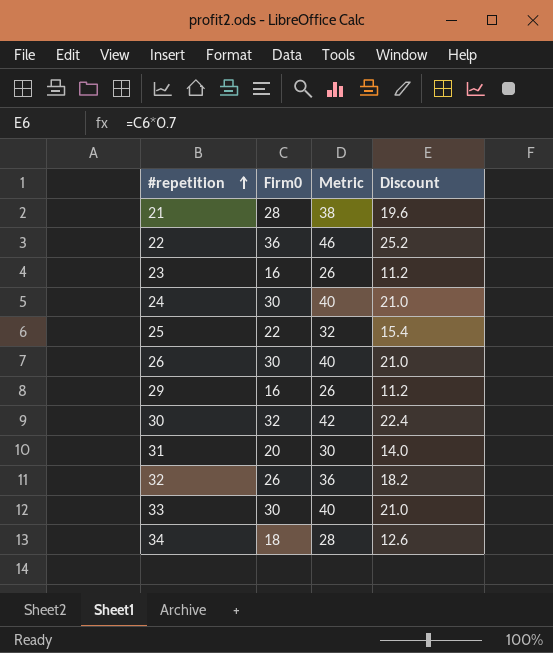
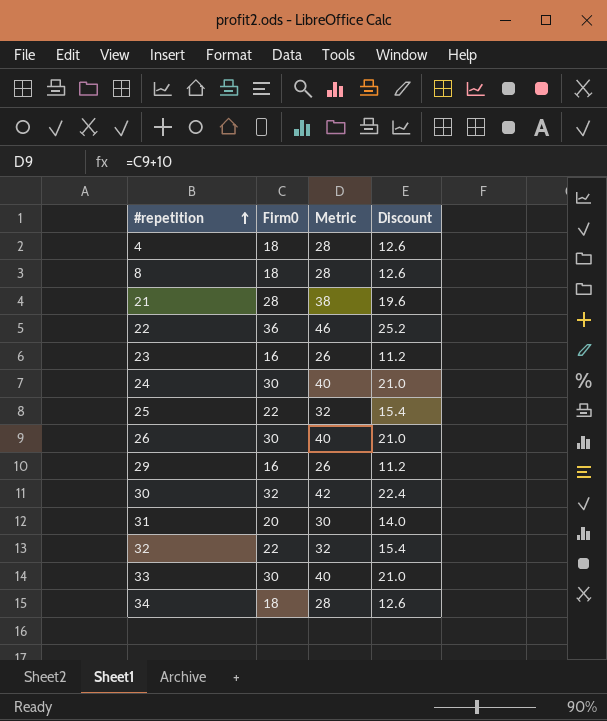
row 4: none -> 18 | 28 | 12.6
row 8: none -> 18 | 28 | 12.6
32 | Firm0: 26 -> 22
32 | Metric: 36 -> 32
32 | Discount: 18.2 -> 15.4

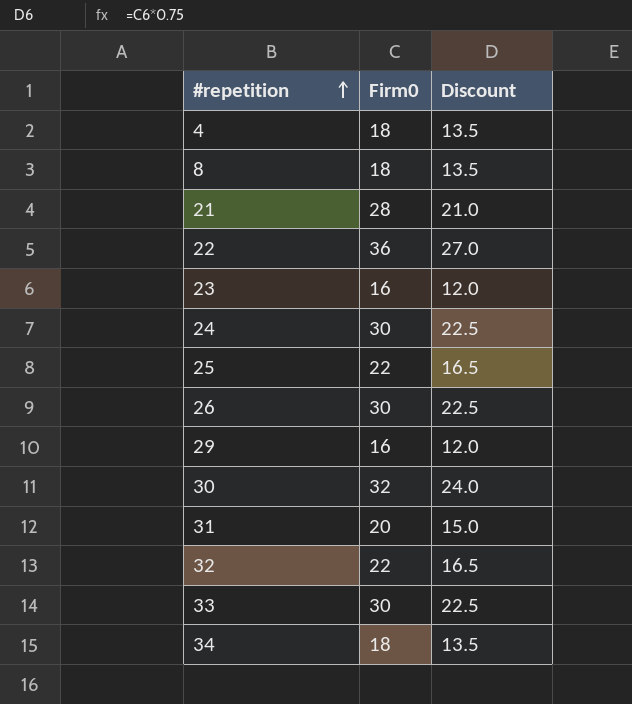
column Metric | formula: [Firm0] + 10 -> none
column Discount | formula: [Firm0] * 0.7 -> [Firm0] * 0.75

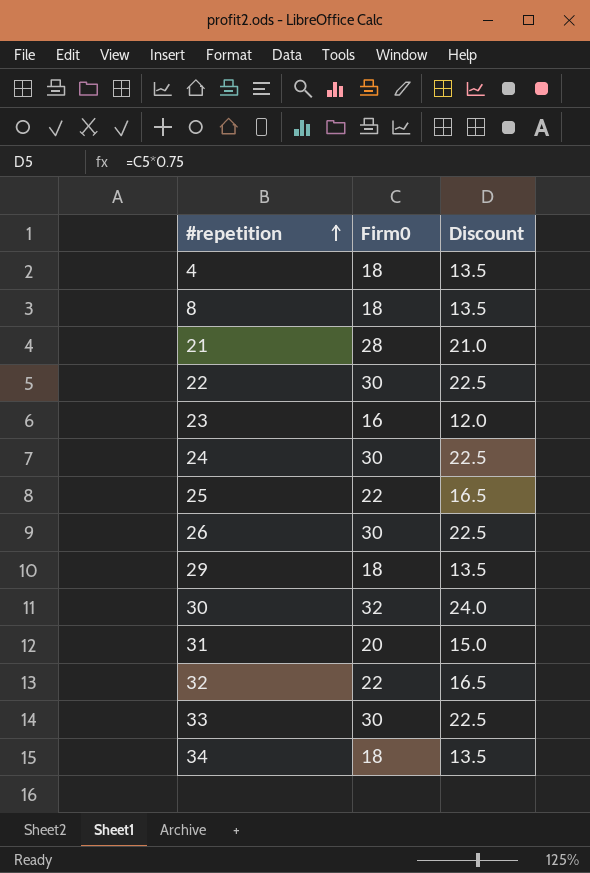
22 | Firm0: 36 -> 30
22 | Discount: 27.0 -> 22.5
29 | Firm0: 16 -> 18
29 | Discount: 12.0 -> 13.5

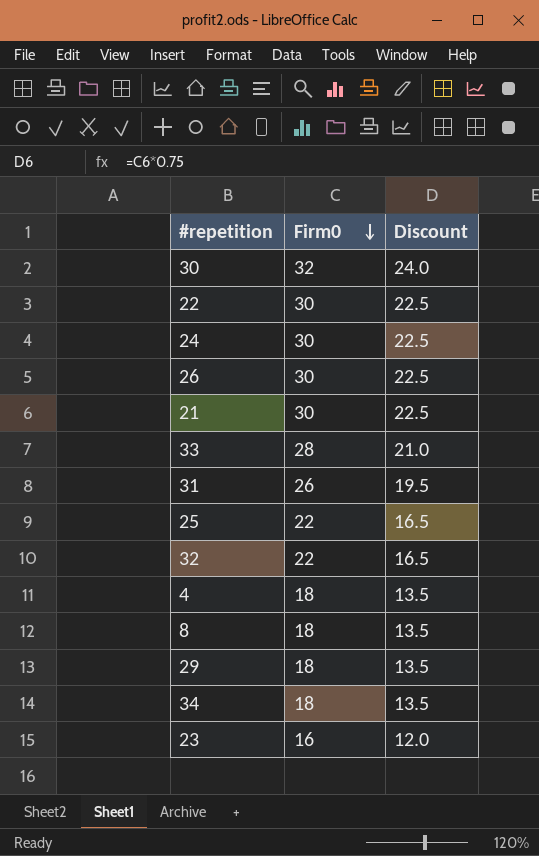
row order: #repetition ascending -> Firm0 descending
21 | Firm0: 28 -> 30
21 | Discount: 21.0 -> 22.5
33 | Firm0: 30 -> 28
33 | Discount: 22.5 -> 21.0
31 | Firm0: 20 -> 26
31 | Discount: 15.0 -> 19.5

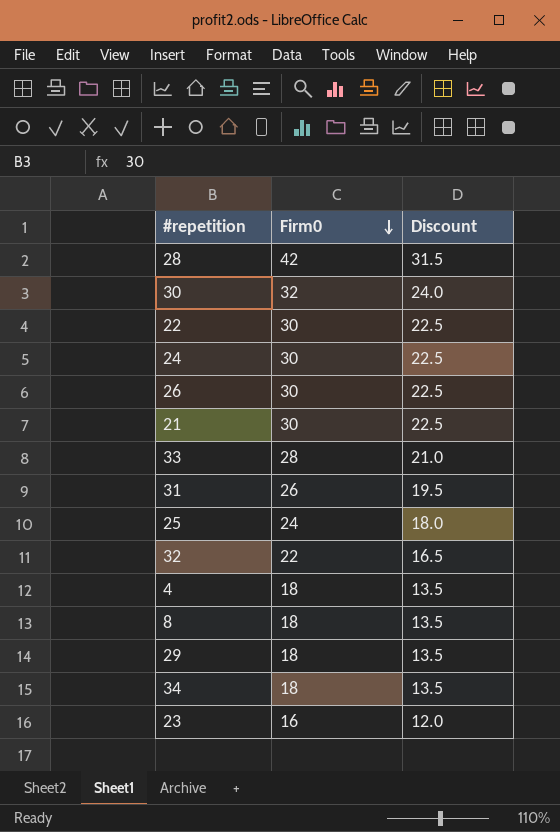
row 28: none -> 42 | 31.5
25 | Firm0: 22 -> 24
25 | Discount: 16.5 -> 18.0

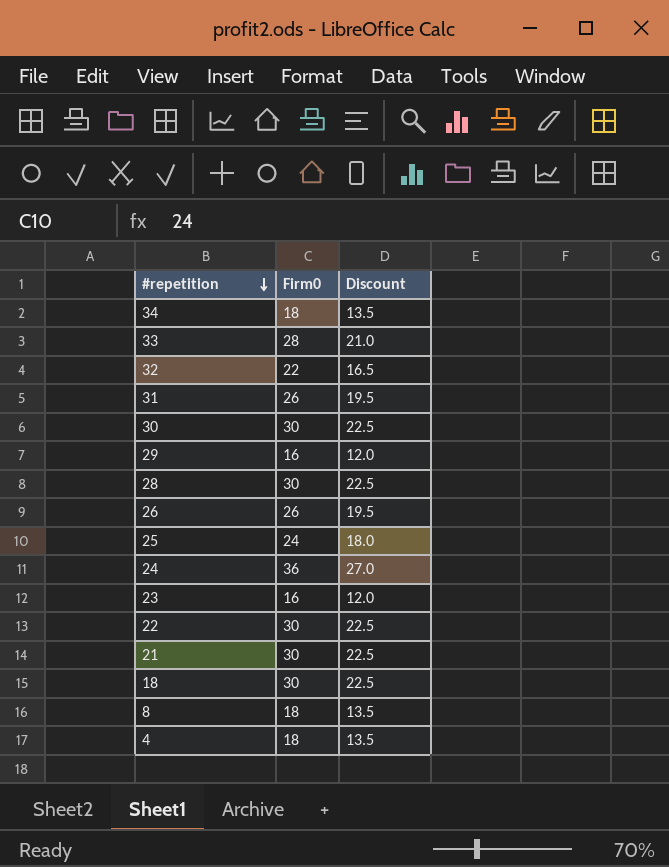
row order: Firm0 descending -> #repetition descending
30 | Firm0: 32 -> 30
30 | Discount: 24.0 -> 22.5
29 | Firm0: 18 -> 16
29 | Discount: 13.5 -> 12.0
28 | Firm0: 42 -> 30
28 | Discount: 31.5 -> 22.5
26 | Firm0: 30 -> 26
26 | Discount: 22.5 -> 19.5
24 | Firm0: 30 -> 36
24 | Discount: 22.5 -> 27.0
row 18: none -> 30 | 22.5

